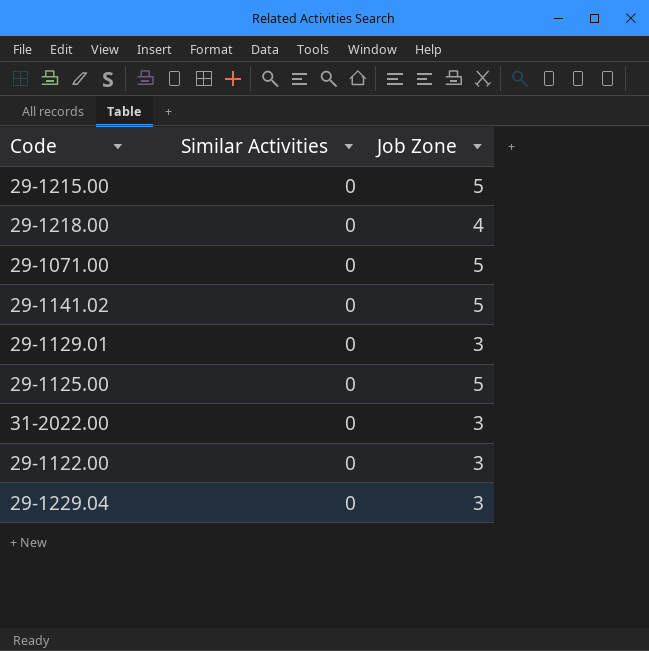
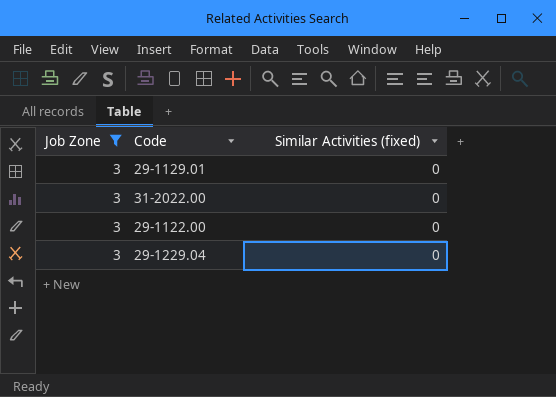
filter: none -> Job Zone = 3
column Job Zone | position: 3 -> 1
column name: Similar Activities -> Similar Activities (fixed)

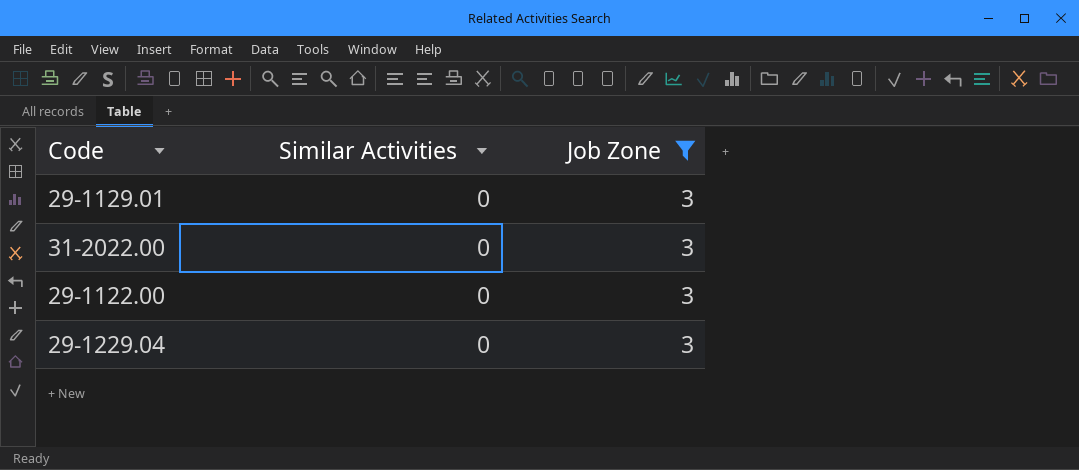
column name: Similar Activities (fixed) -> Similar Activities
column Job Zone | position: 1 -> 3

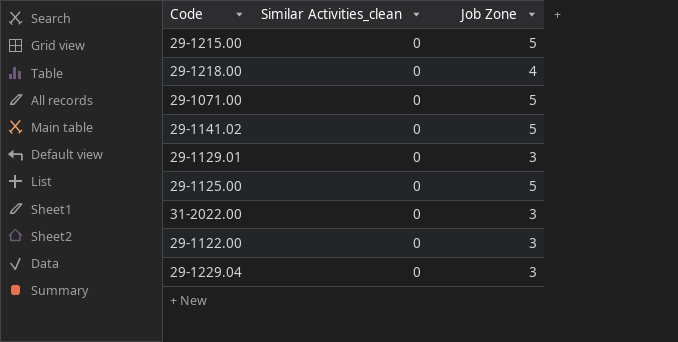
filter: Job Zone = 3 -> none
column name: Similar Activities -> Similar Activities_clean

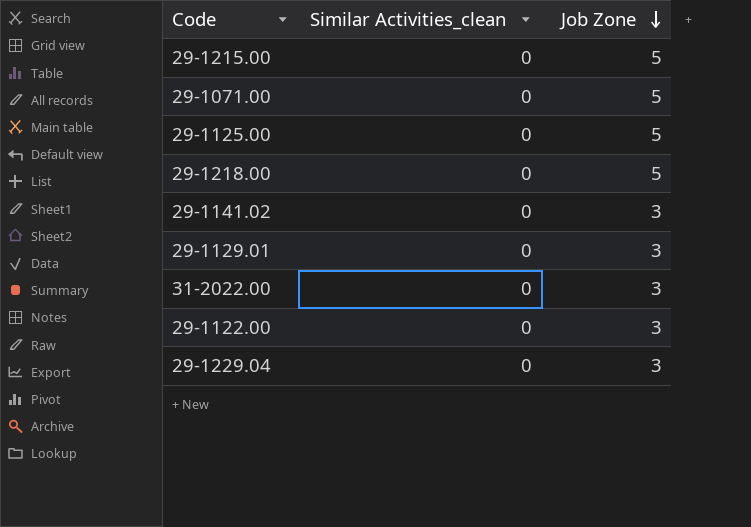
row order: none -> Job Zone descending
29-1218.00 | Job Zone: 4 -> 5
29-1141.02 | Job Zone: 5 -> 3

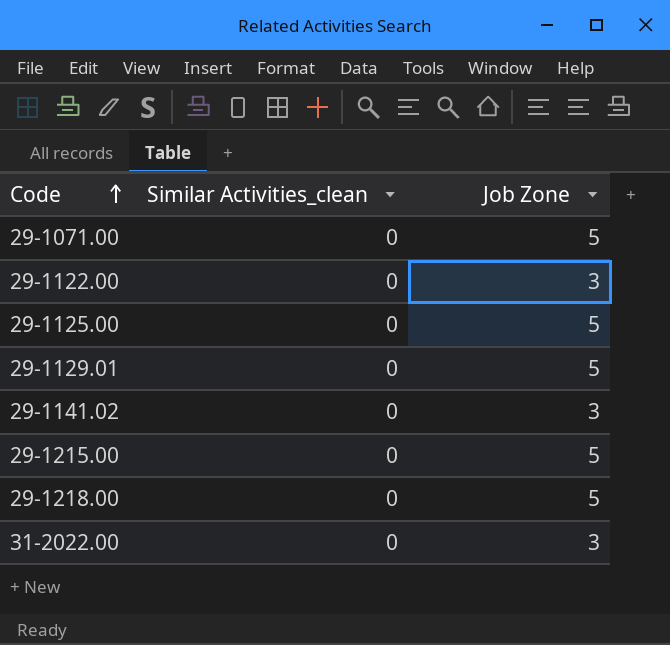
row order: Job Zone descending -> Code ascending
row 29-1229.04: 0 | 3 -> none
29-1129.01 | Job Zone: 3 -> 5

